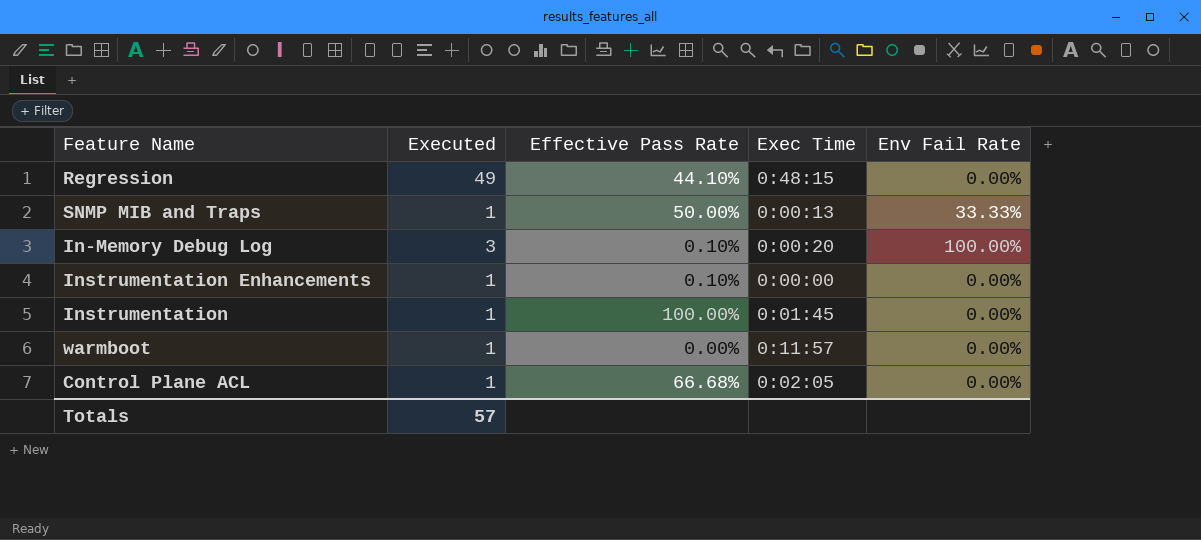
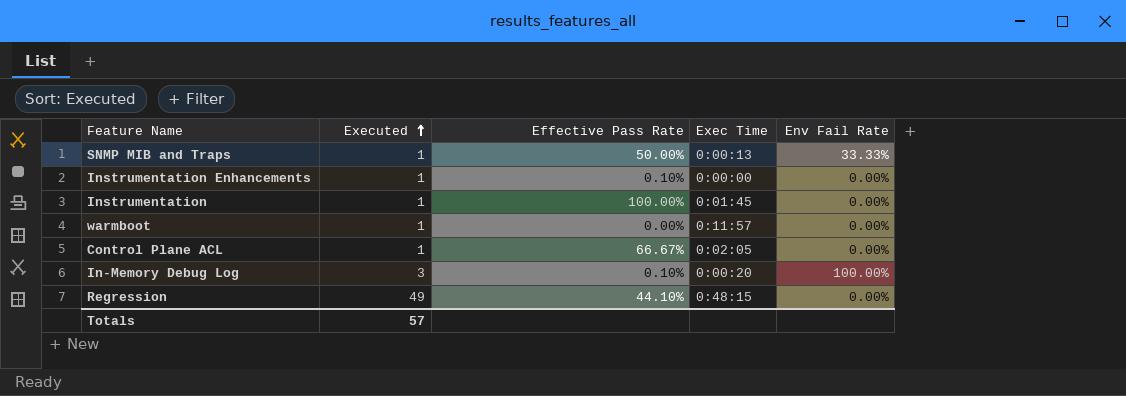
row order: none -> Executed ascending
Control Plane ACL | Effective Pass Rate: 66.68% -> 66.67%

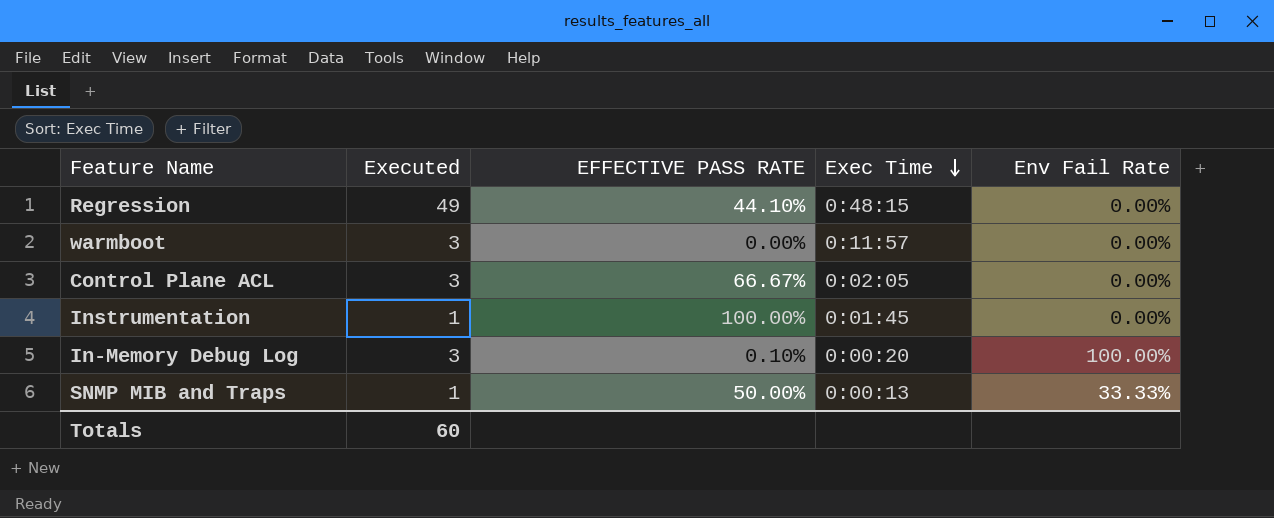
row order: Executed ascending -> Exec Time descending
column name: Effective Pass Rate -> EFFECTIVE PASS RATE
row Instrumentation Enhancements: 1 | 0.10% | 0:00:00 | 0.00% -> none
warmboot | Executed: 1 -> 3
Control Plane ACL | Executed: 1 -> 3
Totals | Executed: 57 -> 60

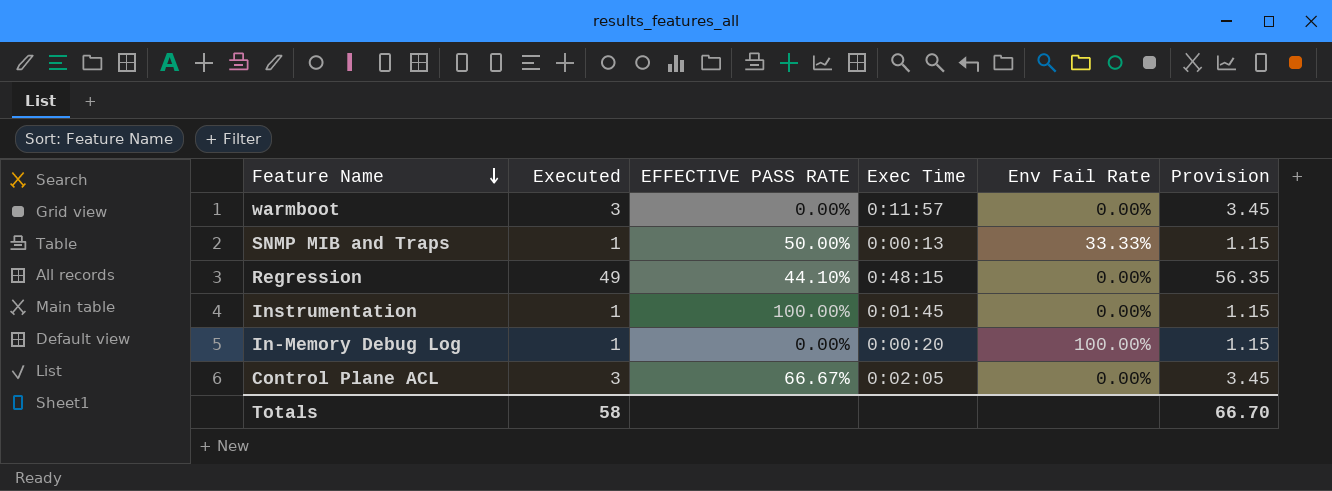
row order: Exec Time descending -> Feature Name descending
column Provision | formula: none -> [Executed] * 1.15
In-Memory Debug Log | Executed: 3 -> 1
In-Memory Debug Log | EFFECTIVE PASS RATE: 0.10% -> 0.00%
Totals | Executed: 60 -> 58

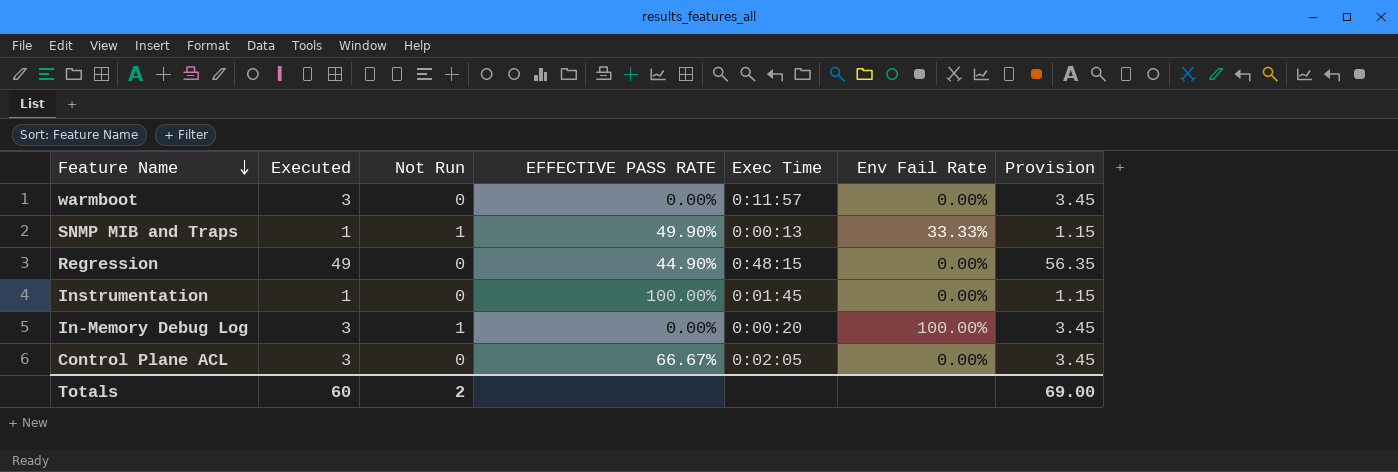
column Not Run | position: none -> 3
SNMP MIB and Traps | EFFECTIVE PASS RATE: 50.00% -> 49.90%
Regression | EFFECTIVE PASS RATE: 44.10% -> 44.90%
In-Memory Debug Log | Executed: 1 -> 3
In-Memory Debug Log | Provision: 1.15 -> 3.45
Totals | Executed: 58 -> 60
Totals | Provision: 66.70 -> 69.00

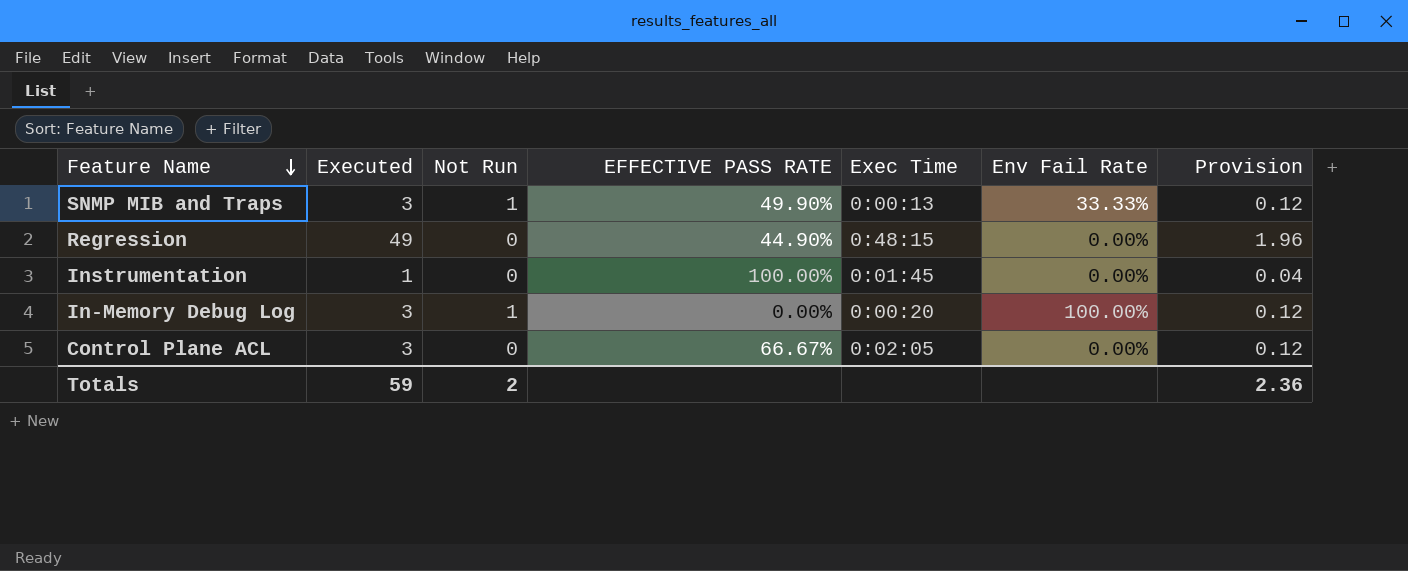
column Provision | formula: [Executed] * 1.15 -> [Executed] * 0.04
row warmboot: 3 | 0 | 0.00% | 0:11:57 | 0.00% | 3.45 -> none
SNMP MIB and Traps | Executed: 1 -> 3
Totals | Executed: 60 -> 59
Totals | Provision: 69.00 -> 2.36

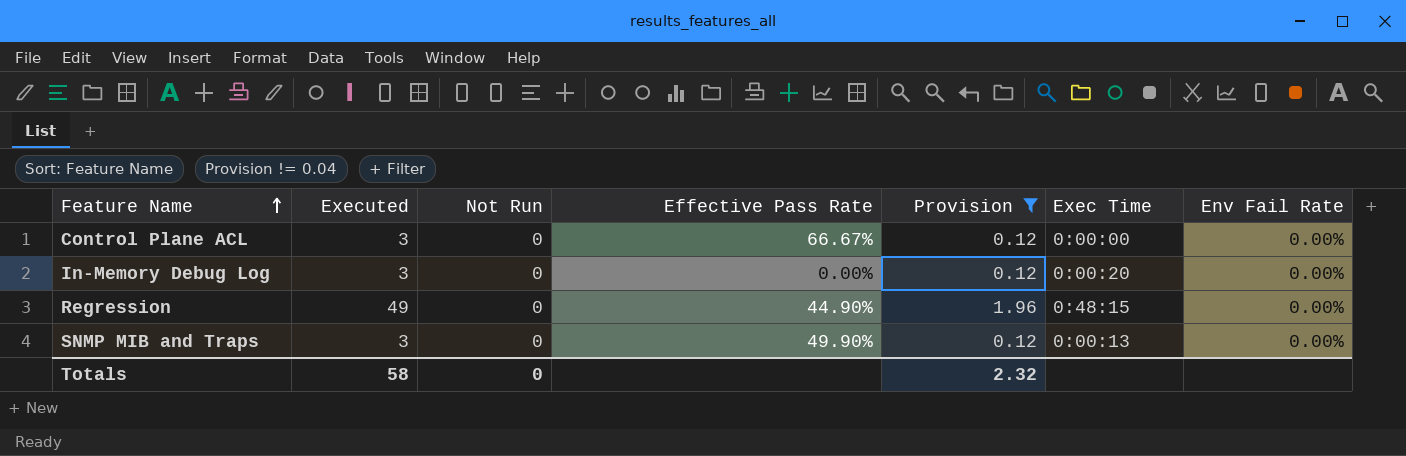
filter: none -> Provision != 0.04
row order: Feature Name descending -> Feature Name ascending
column name: EFFECTIVE PASS RATE -> Effective Pass Rate
column Provision | position: 7 -> 5
Control Plane ACL | Exec Time: 0:02:05 -> 0:00:00
In-Memory Debug Log | Not Run: 1 -> 0
In-Memory Debug Log | Env Fail Rate: 100.00% -> 0.00%
SNMP MIB and Traps | Not Run: 1 -> 0
SNMP MIB and Traps | Env Fail Rate: 33.33% -> 0.00%
Totals | Executed: 59 -> 58
Totals | Not Run: 2 -> 0
Totals | Provision: 2.36 -> 2.32

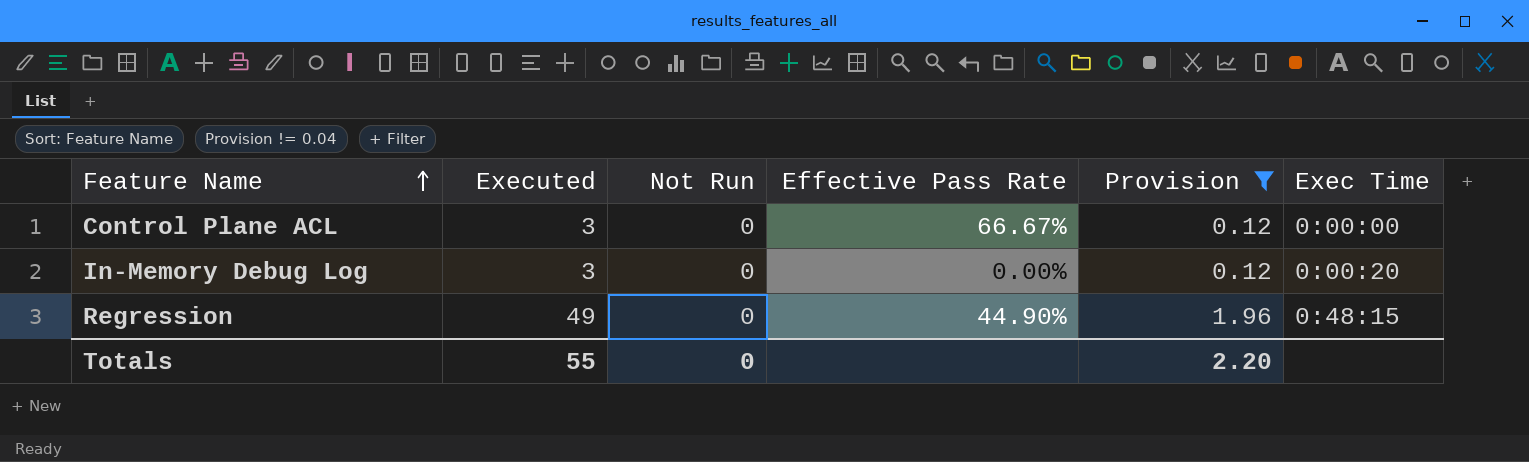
column Env Fail Rate | position: 7 -> none
row SNMP MIB and Traps: 3 | 0 | 49.90% | 0.12 | 0:00:13 | 0.00% -> none
Totals | Executed: 58 -> 55
Totals | Provision: 2.32 -> 2.20

